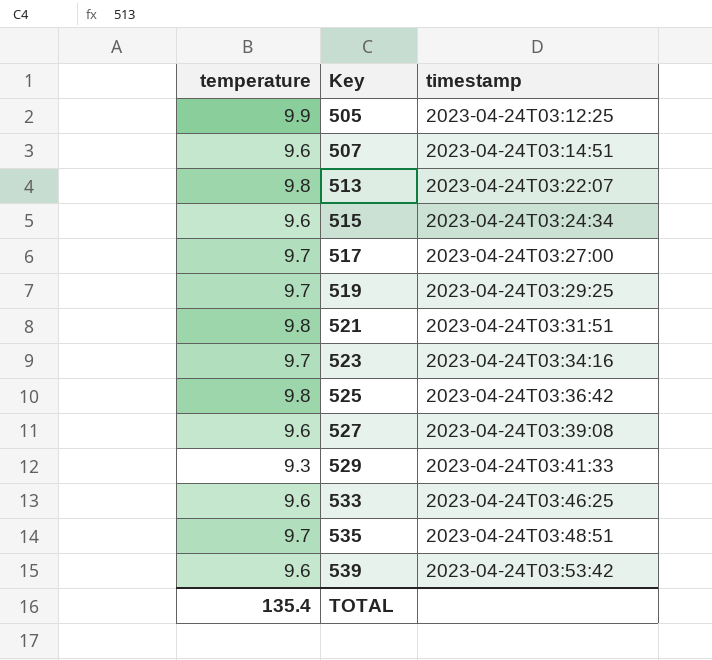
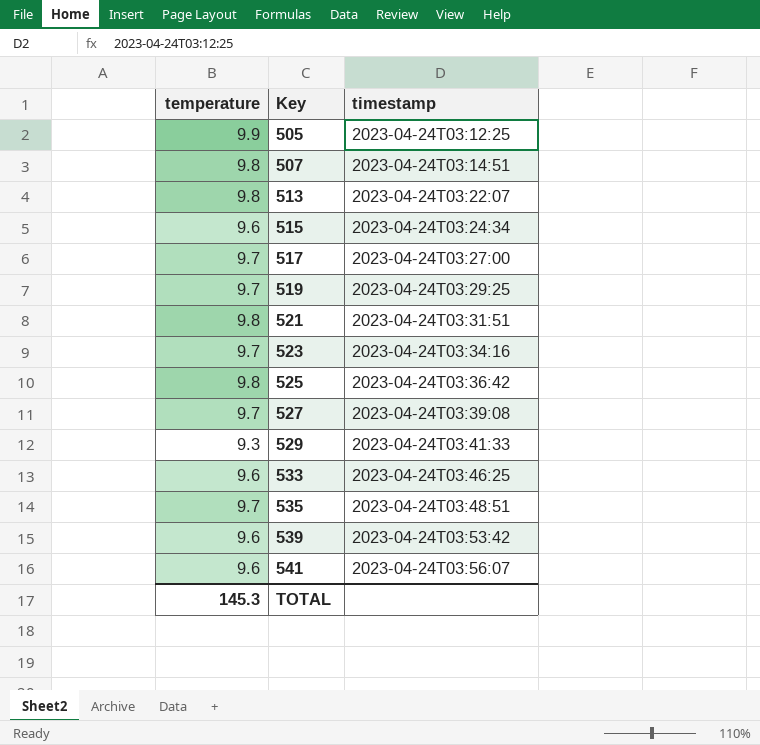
507 | temperature: 9.6 -> 9.8
527 | temperature: 9.6 -> 9.7
row 541: none -> 9.6 | 2023-04-24T03:56:07
TOTAL | temperature: 135.4 -> 145.3

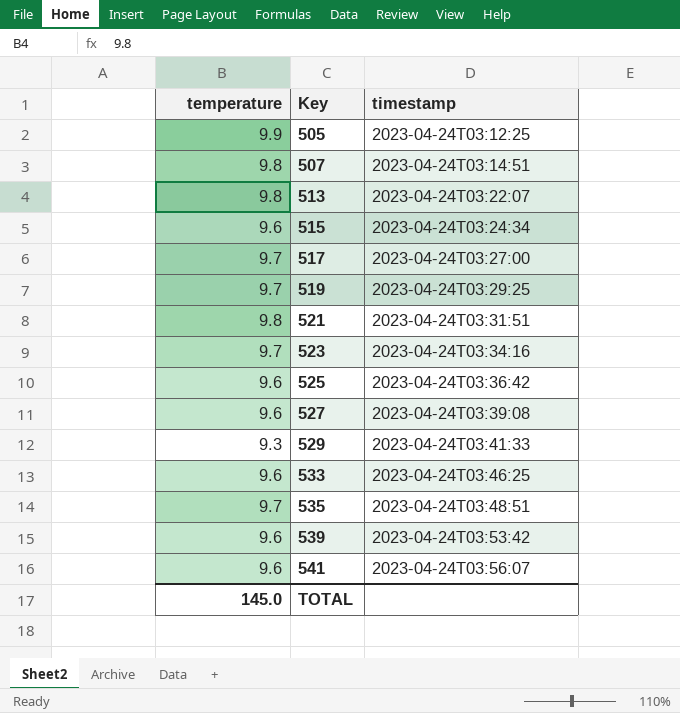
525 | temperature: 9.8 -> 9.6
527 | temperature: 9.7 -> 9.6
TOTAL | temperature: 145.3 -> 145.0

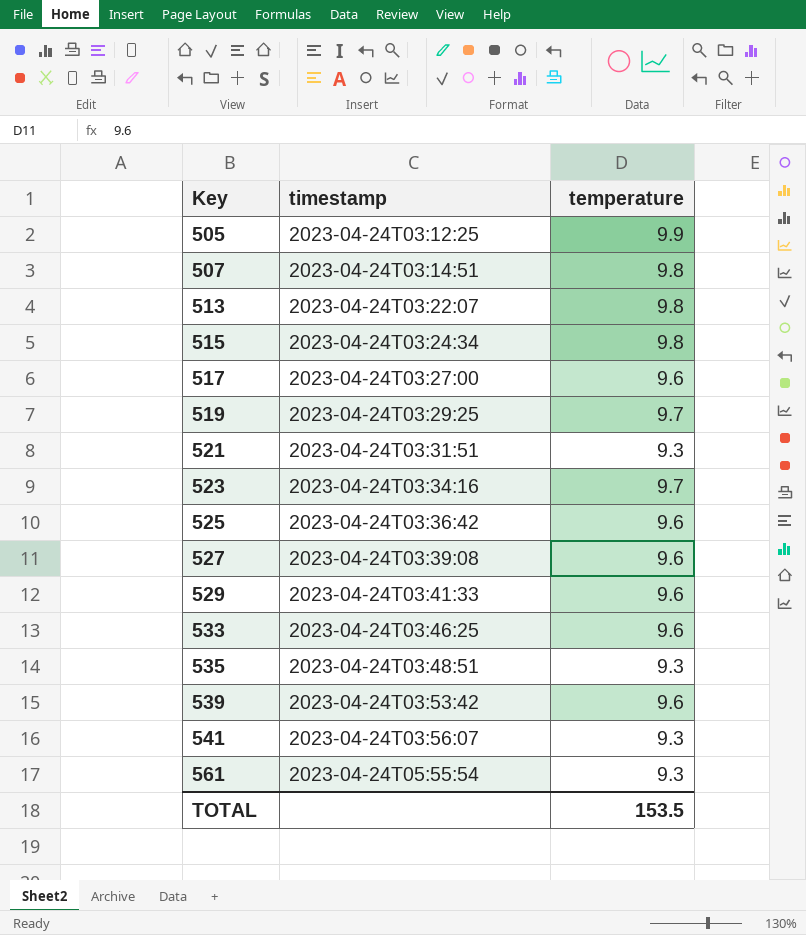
column temperature | position: 1 -> 3
515 | temperature: 9.6 -> 9.8
517 | temperature: 9.7 -> 9.6
521 | temperature: 9.8 -> 9.3
529 | temperature: 9.3 -> 9.6
535 | temperature: 9.7 -> 9.3
541 | temperature: 9.6 -> 9.3
row 561: none -> 2023-04-24T05:55:54 | 9.3
TOTAL | temperature: 145.0 -> 153.5

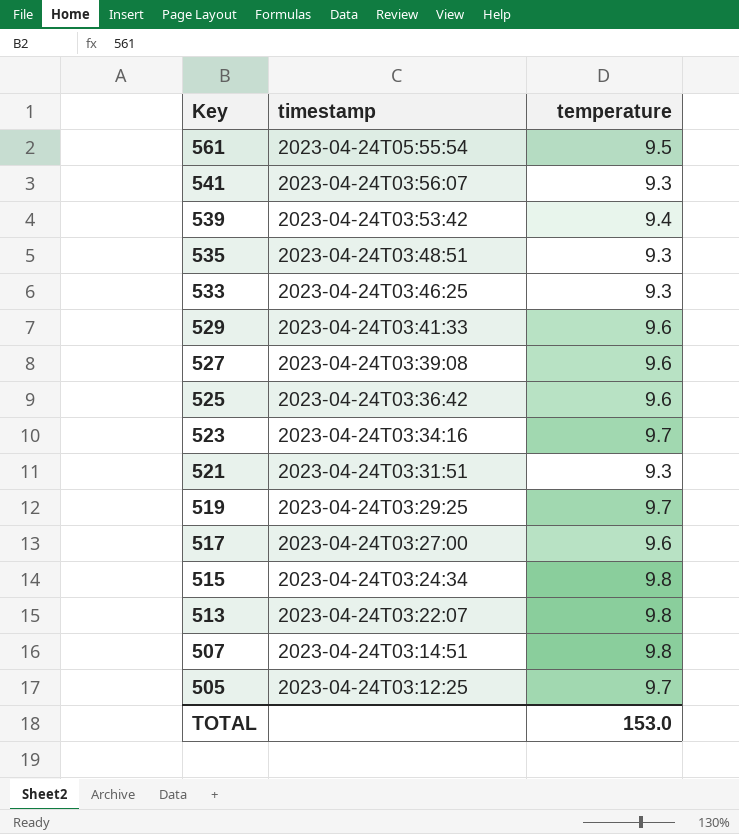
row order: Key ascending -> Key descending
561 | temperature: 9.3 -> 9.5
539 | temperature: 9.6 -> 9.4
533 | temperature: 9.6 -> 9.3
505 | temperature: 9.9 -> 9.7
TOTAL | temperature: 153.5 -> 153.0

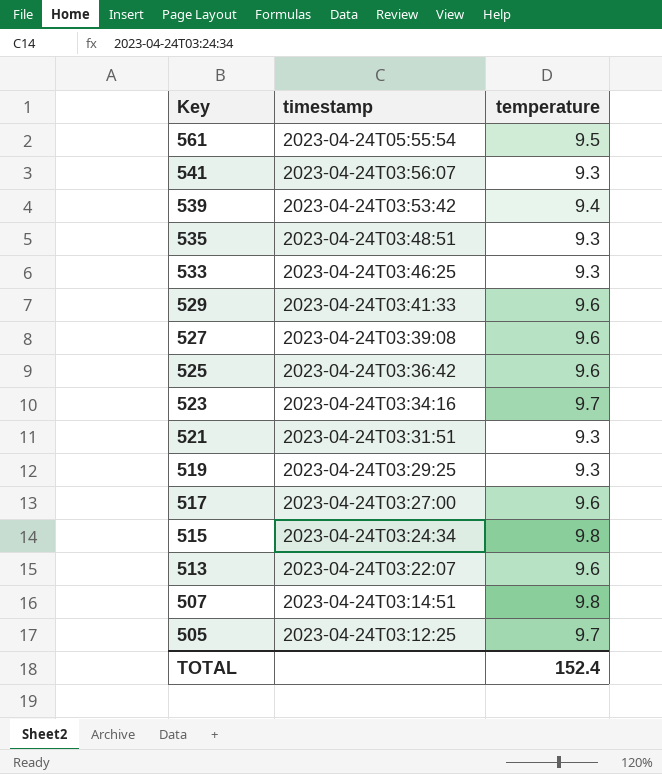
519 | temperature: 9.7 -> 9.3
513 | temperature: 9.8 -> 9.6
TOTAL | temperature: 153.0 -> 152.4

